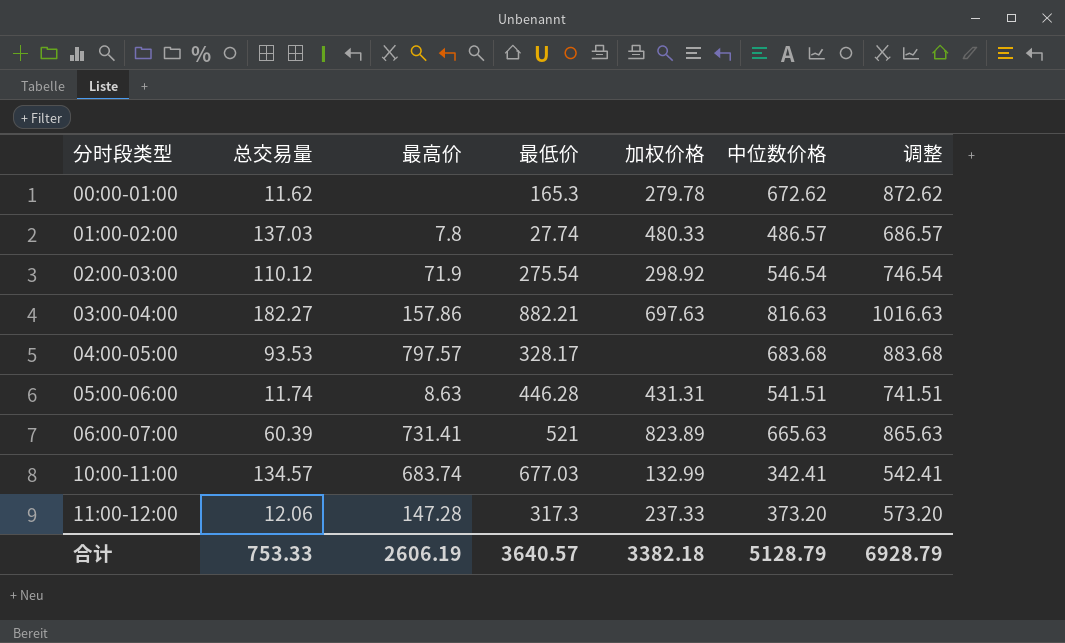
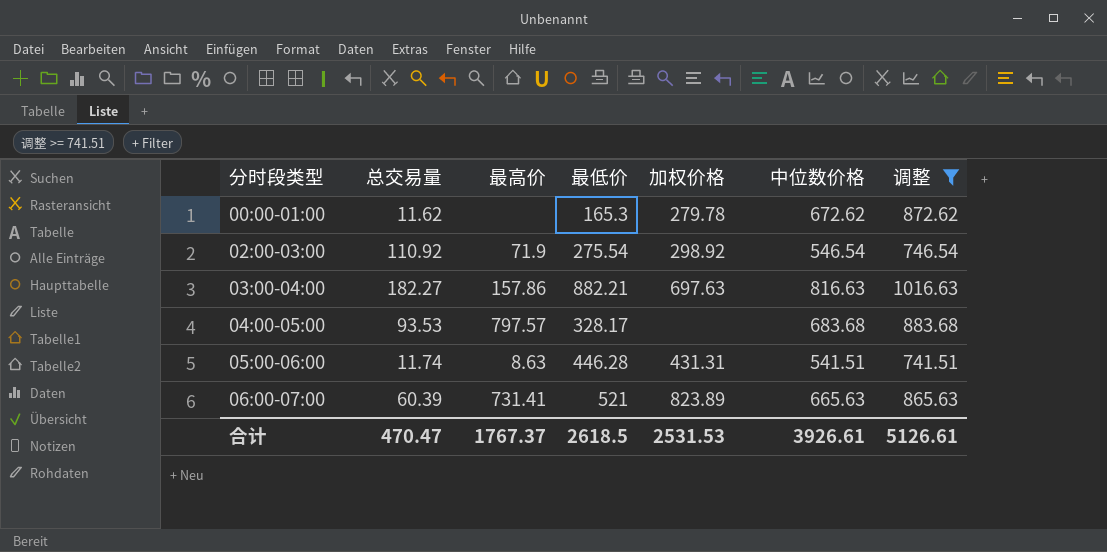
filter: none -> 调整 >= 741.51
02:00-03:00 | 总交易量: 110.12 -> 110.92
合计 | 总交易量: 753.33 -> 470.47
合计 | 最高价: 2606.19 -> 1767.37
合计 | 最低价: 3640.57 -> 2618.5
合计 | 加权价格: 3382.18 -> 2531.53
合计 | 中位数价格: 5128.79 -> 3926.61
合计 | 调整: 6928.79 -> 5126.61

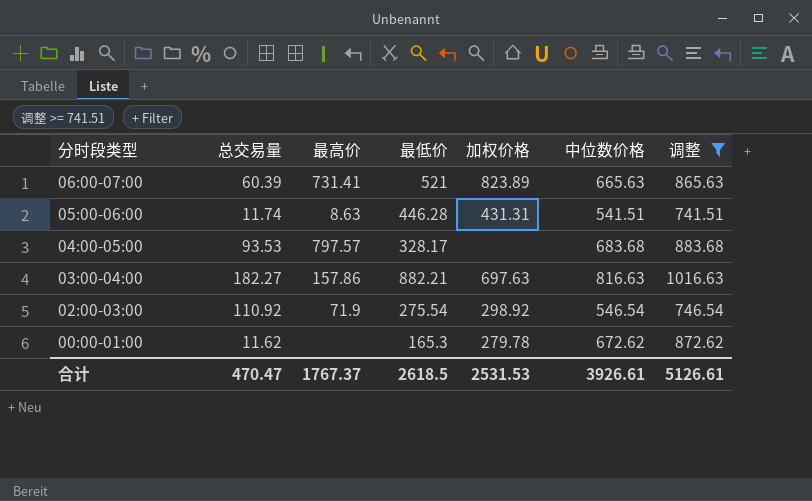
row order: 分时段类型 ascending -> 分时段类型 descending

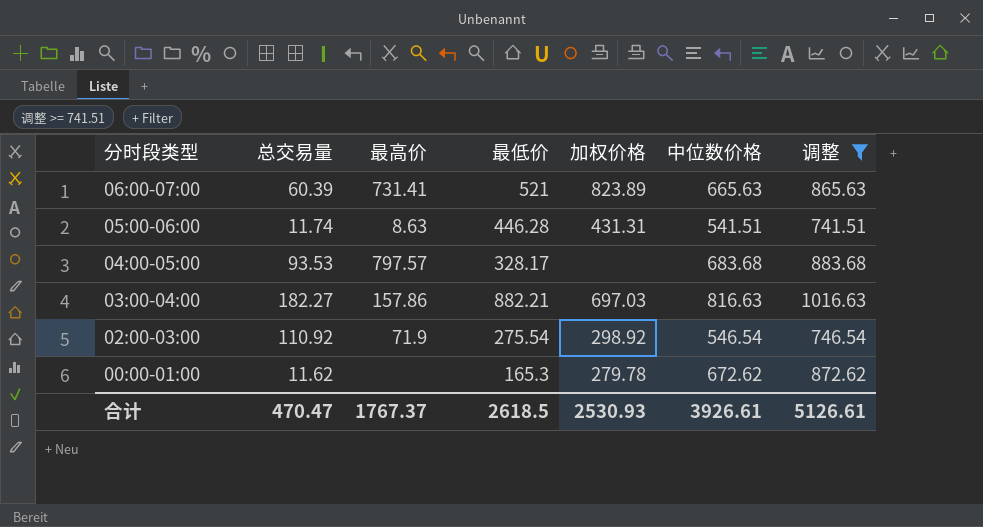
03:00-04:00 | 加权价格: 697.63 -> 697.03
合计 | 加权价格: 2531.53 -> 2530.93

